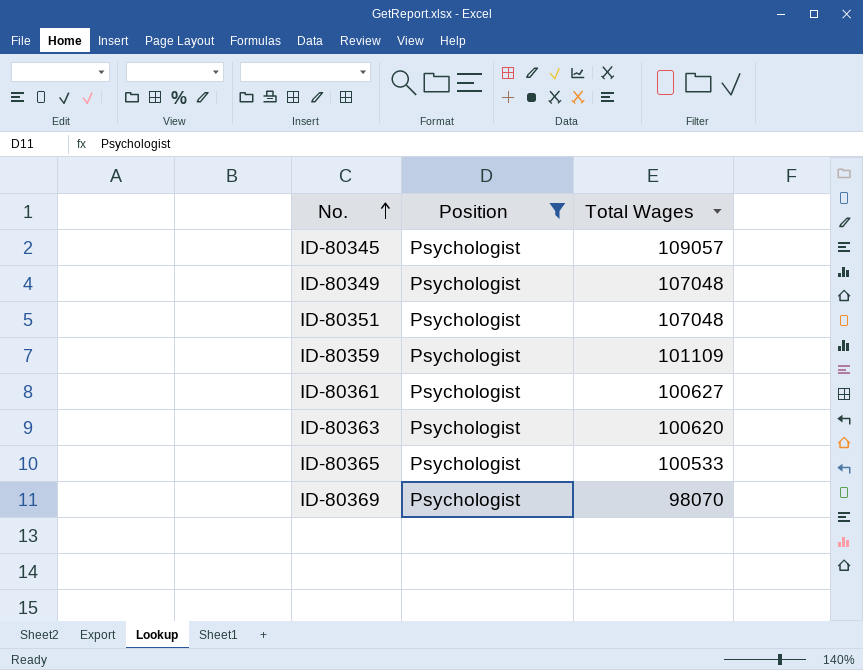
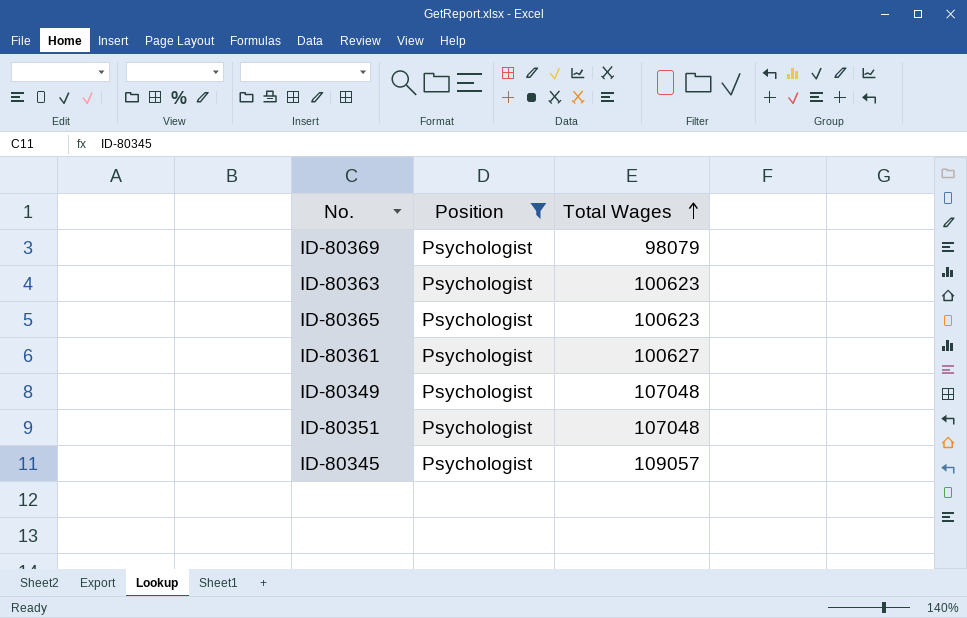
row order: No. ascending -> Total Wages ascending
row ID-80359: Psychologist | 101109 -> none
ID-80369 | Total Wages: 98070 -> 98079
ID-80363 | Total Wages: 100620 -> 100623
ID-80365 | Total Wages: 100533 -> 100623

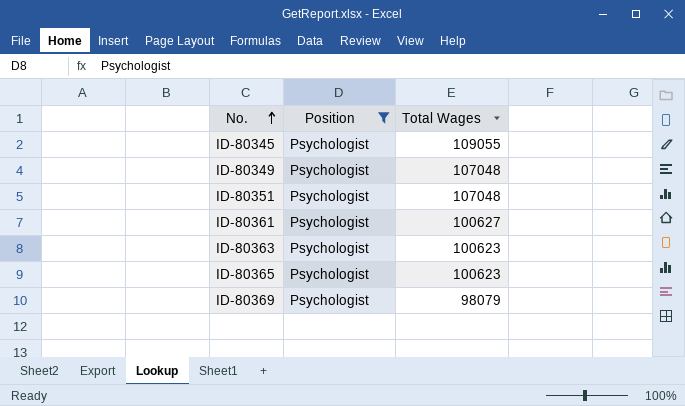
row order: Total Wages ascending -> No. ascending
ID-80345 | Total Wages: 109057 -> 109055

